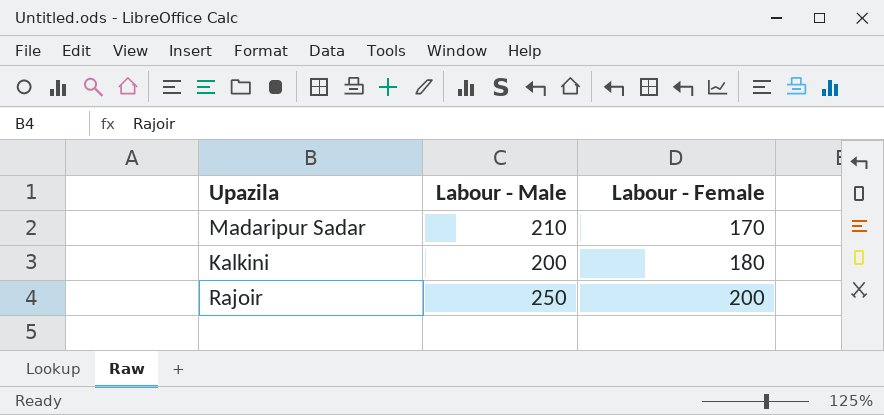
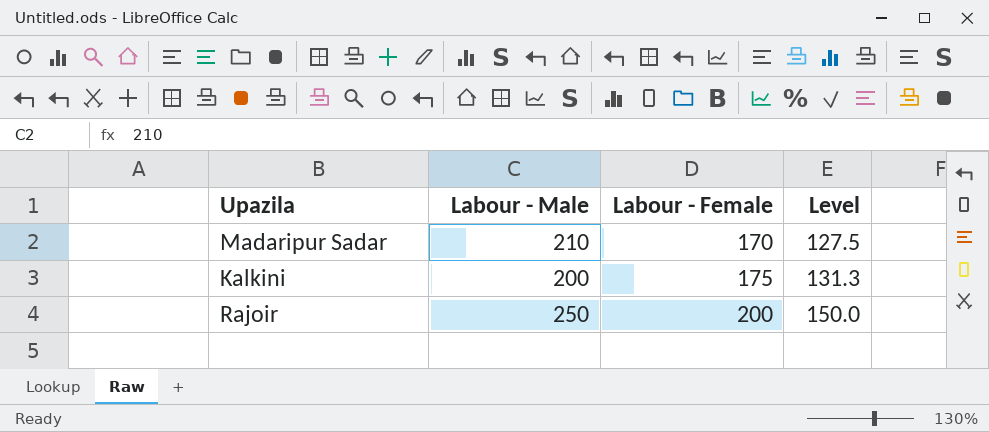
column Level | formula: none -> [Labour - Female] * 0.75
Kalkini | Labour - Female: 180 -> 175

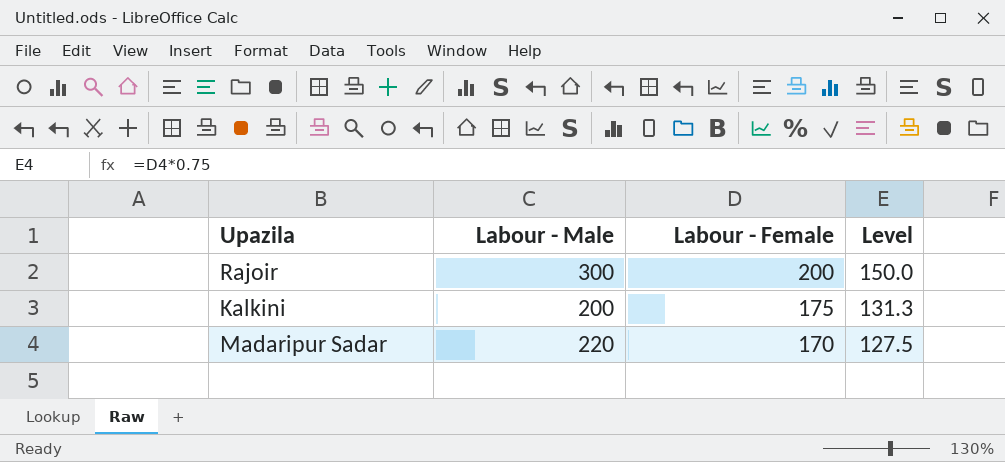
row order: Labour - Female ascending -> Labour - Female descending
Rajoir | Labour - Male: 250 -> 300
Madaripur Sadar | Labour - Male: 210 -> 220

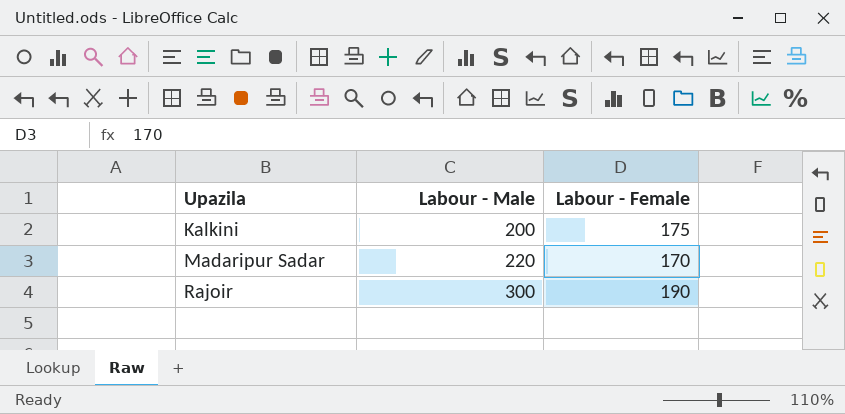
row order: Labour - Female descending -> Upazila ascending
column Level | formula: [Labour - Female] * 0.75 -> none
Rajoir | Labour - Female: 200 -> 190

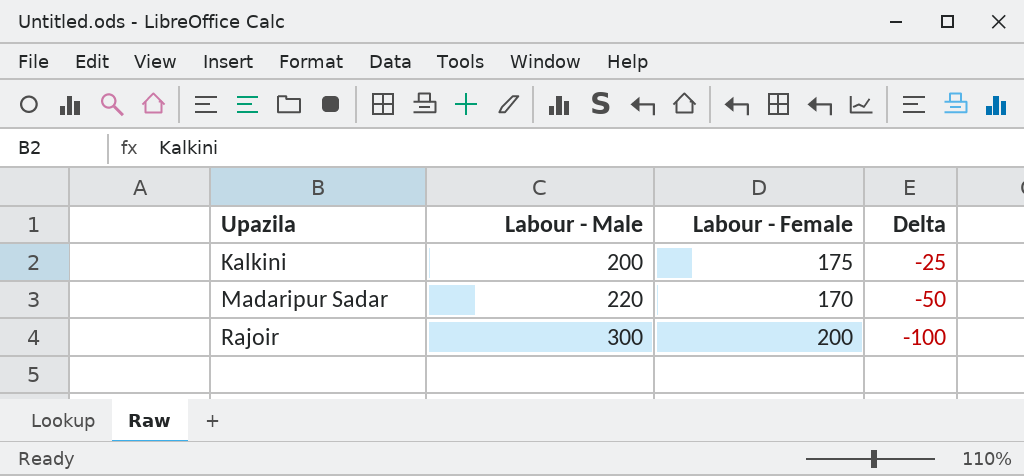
column Delta | formula: none -> [Labour - Female] - [Labour - Male]
Rajoir | Labour - Female: 190 -> 200

